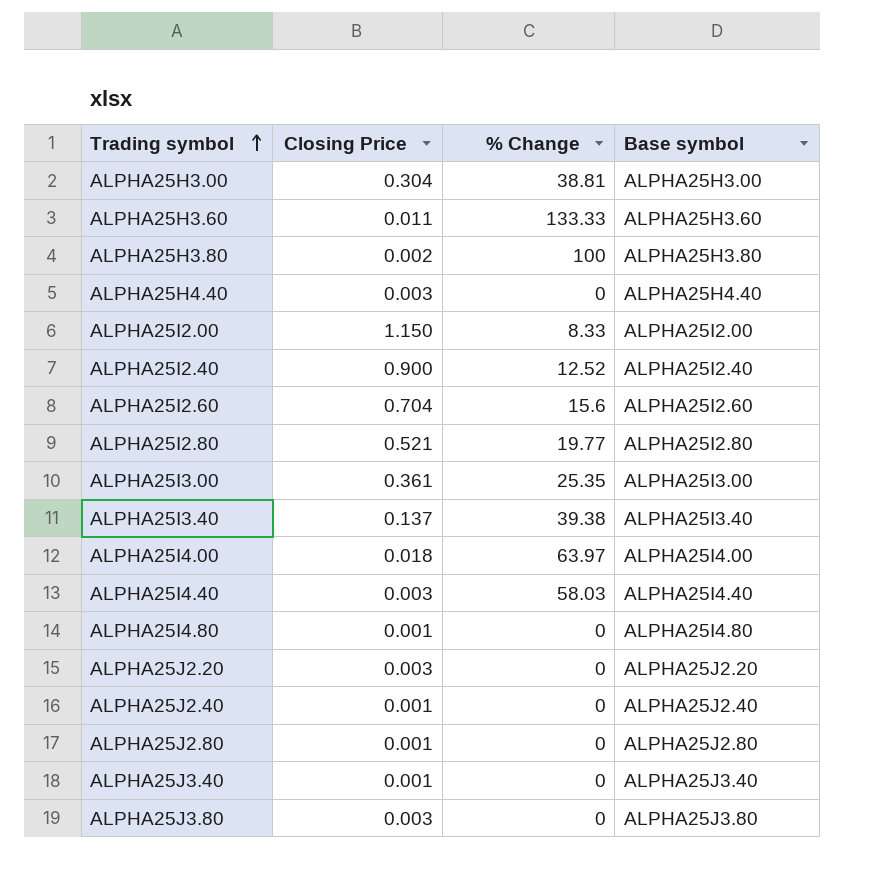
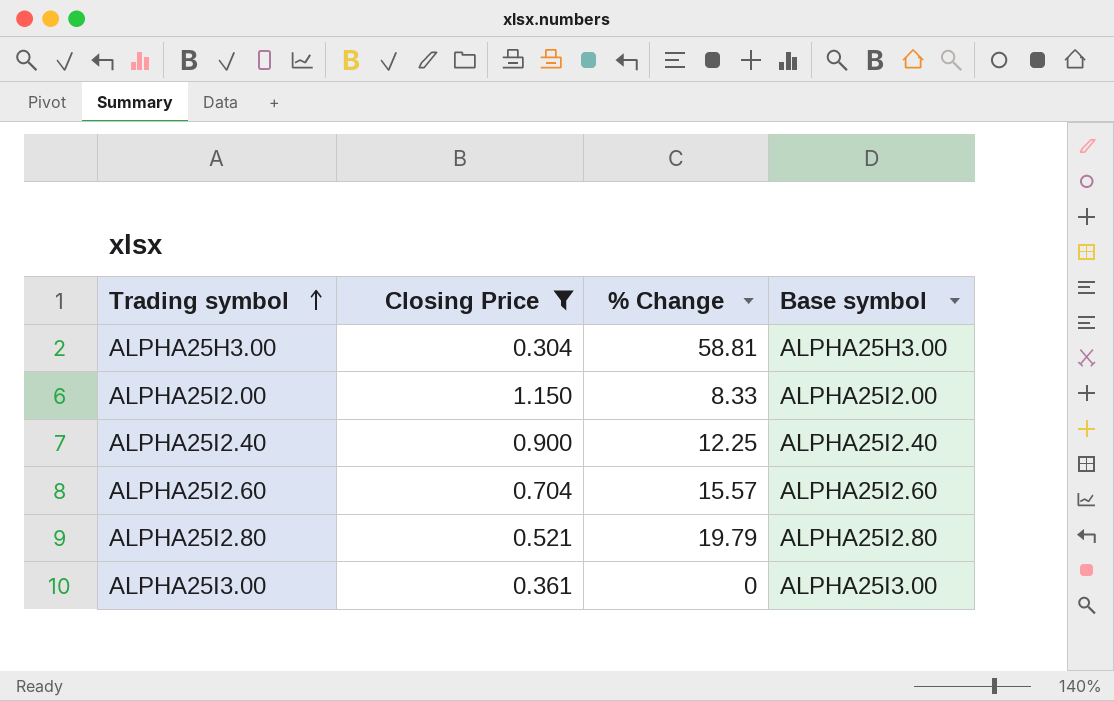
filter: none -> Closing Price >= 0.304
ALPHA25H3.00 | % Change: 38.81 -> 58.81
ALPHA25I2.40 | % Change: 12.52 -> 12.25
ALPHA25I2.60 | % Change: 15.6 -> 15.57
ALPHA25I2.80 | % Change: 19.77 -> 19.79
ALPHA25I3.00 | % Change: 25.35 -> 0

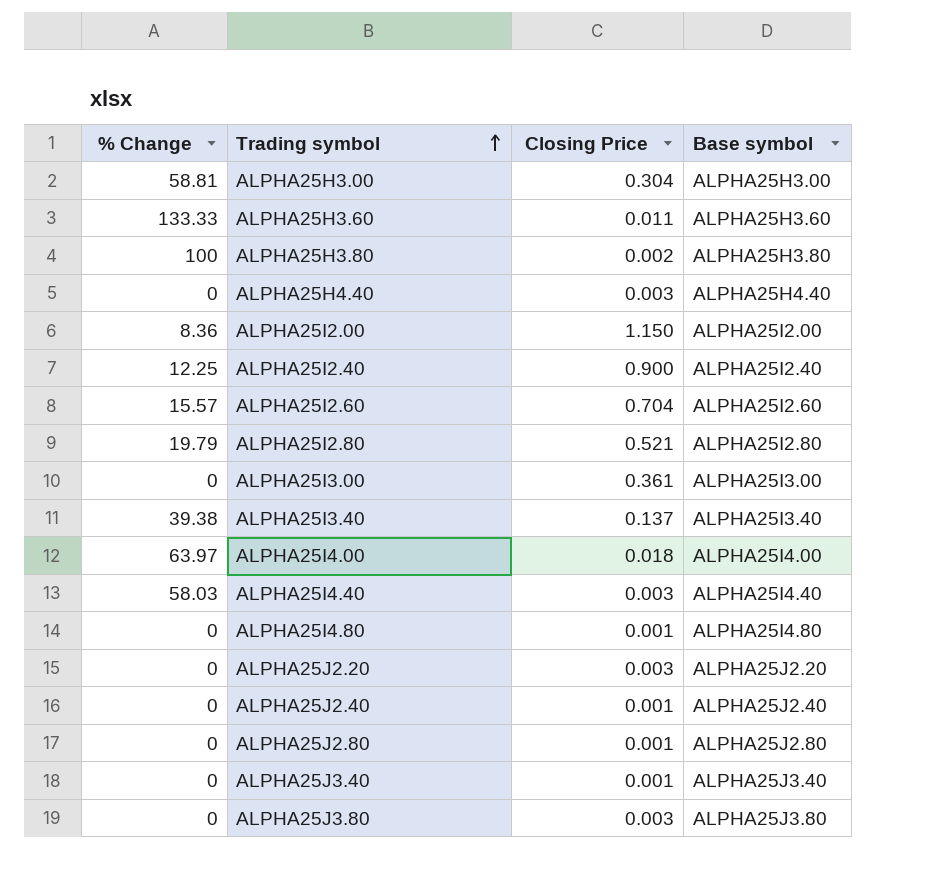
filter: Closing Price >= 0.304 -> none
column % Change | position: 3 -> 1
ALPHA25I2.00 | % Change: 8.33 -> 8.36

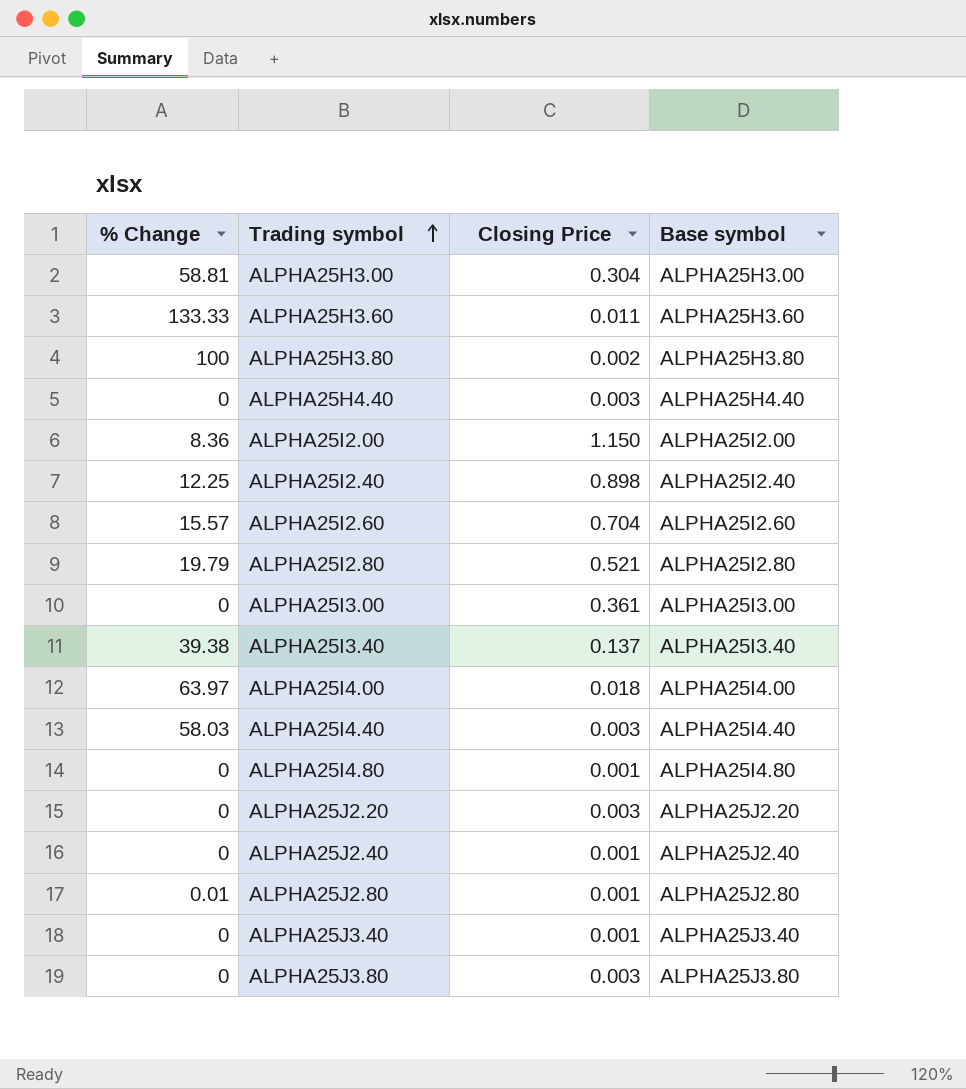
ALPHA25I2.40 | Closing Price: 0.900 -> 0.898
ALPHA25J2.80 | % Change: 0 -> 0.01

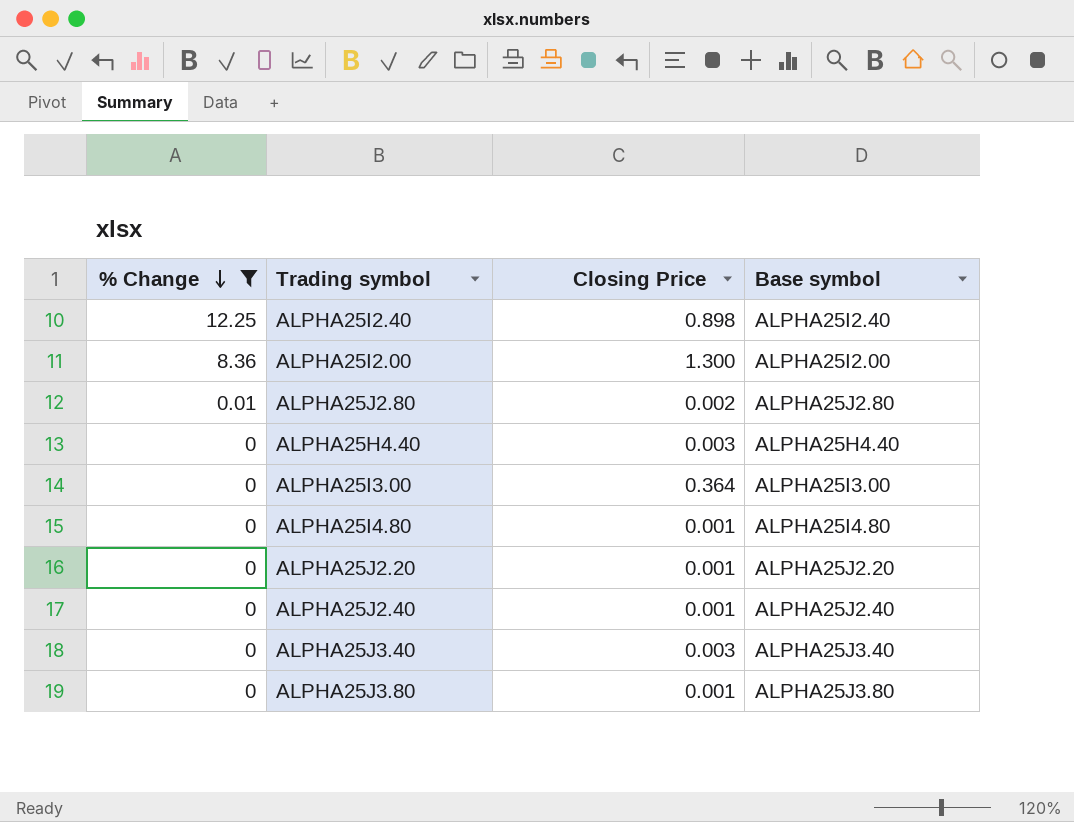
filter: none -> % Change <= 12.25
row order: Trading symbol ascending -> % Change descending
ALPHA25I2.00 | Closing Price: 1.150 -> 1.300
ALPHA25J2.80 | Closing Price: 0.001 -> 0.002
ALPHA25I3.00 | Closing Price: 0.361 -> 0.364
ALPHA25J2.20 | Closing Price: 0.003 -> 0.001
ALPHA25J3.40 | Closing Price: 0.001 -> 0.003
ALPHA25J3.80 | Closing Price: 0.003 -> 0.001

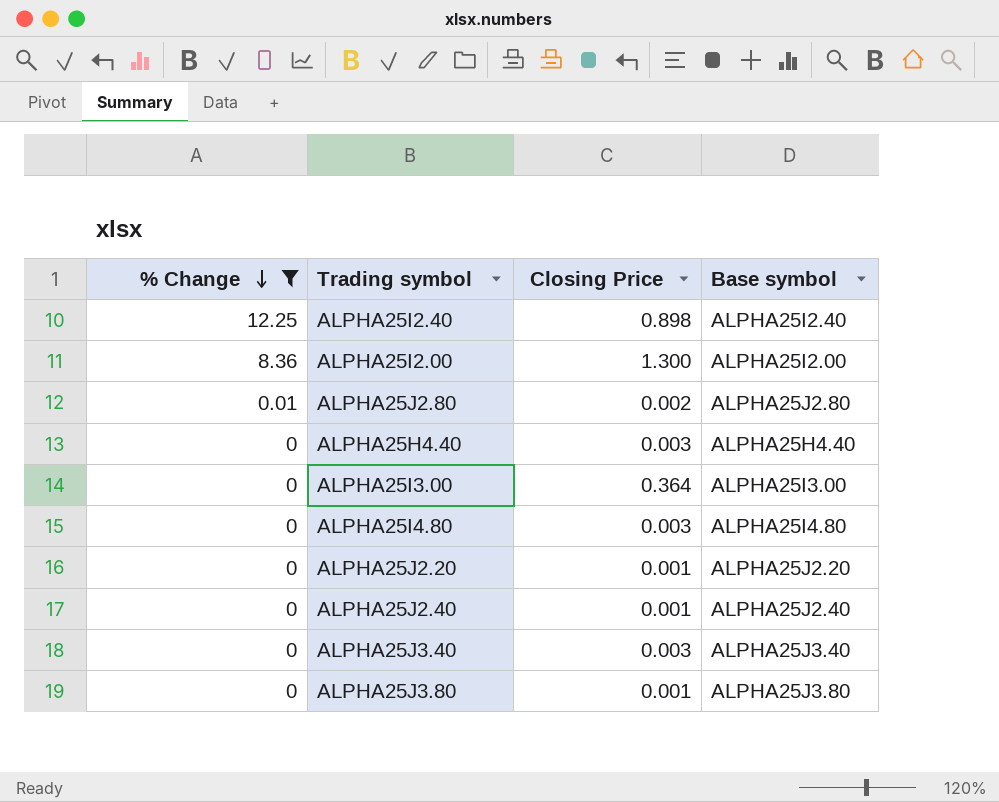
ALPHA25I4.80 | Closing Price: 0.001 -> 0.003

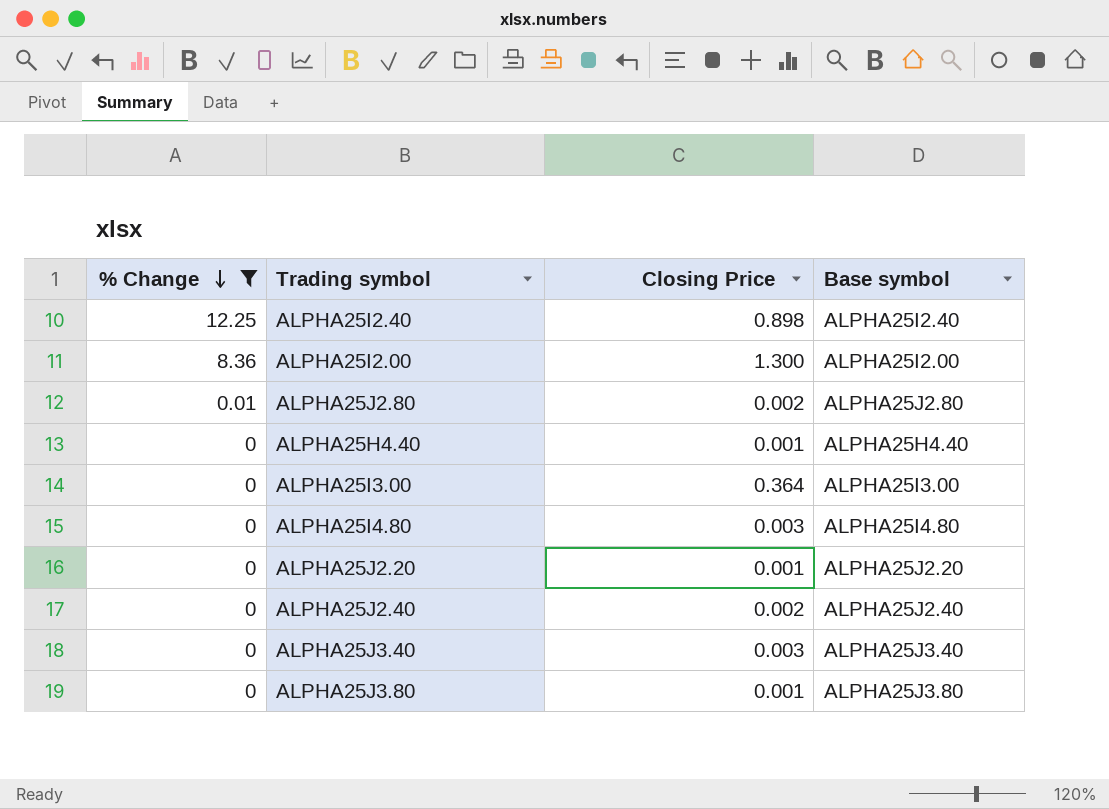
ALPHA25H4.40 | Closing Price: 0.003 -> 0.001
ALPHA25J2.40 | Closing Price: 0.001 -> 0.002

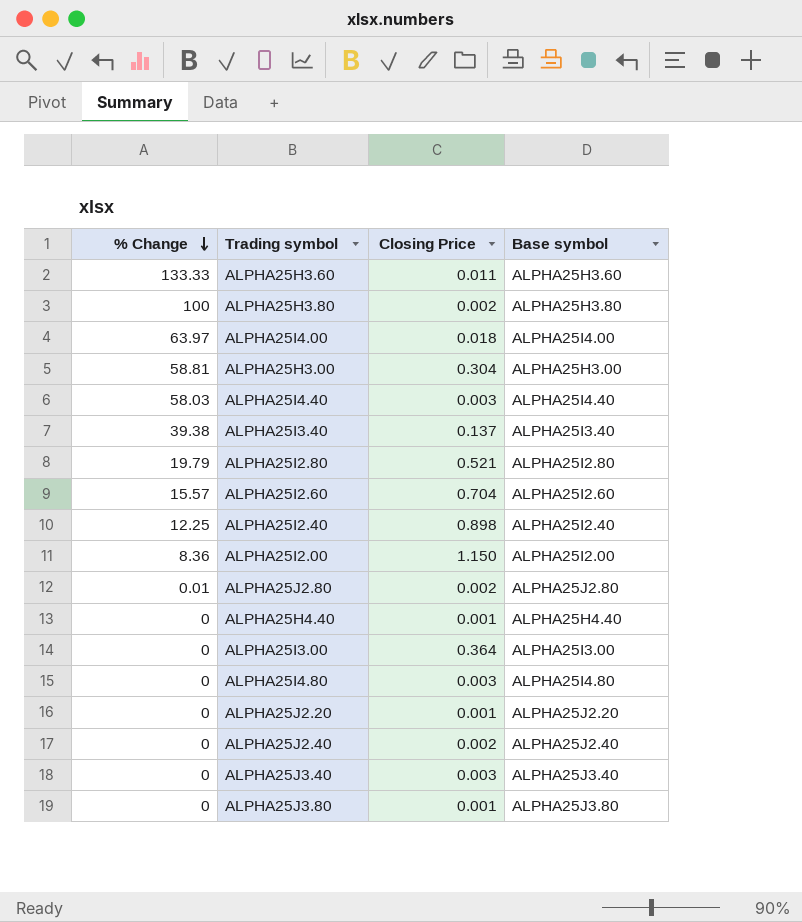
filter: % Change <= 12.25 -> none
ALPHA25I2.00 | Closing Price: 1.300 -> 1.150

